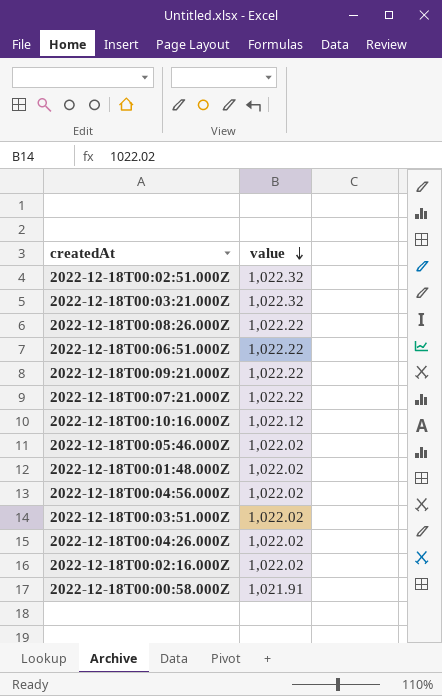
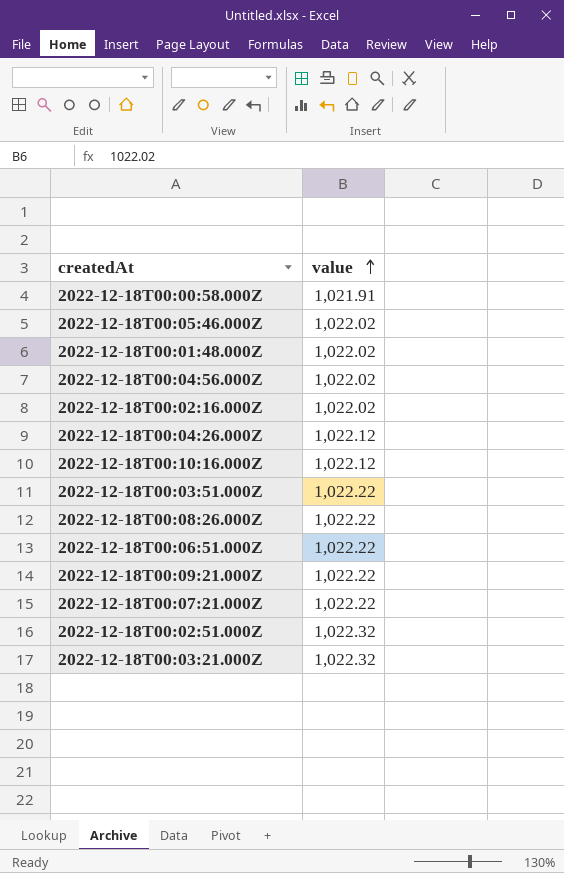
row order: value descending -> value ascending
2022-12-18T00:04:26.000Z | value: 1,022.02 -> 1,022.12
2022-12-18T00:03:51.000Z | value: 1,022.02 -> 1,022.22

